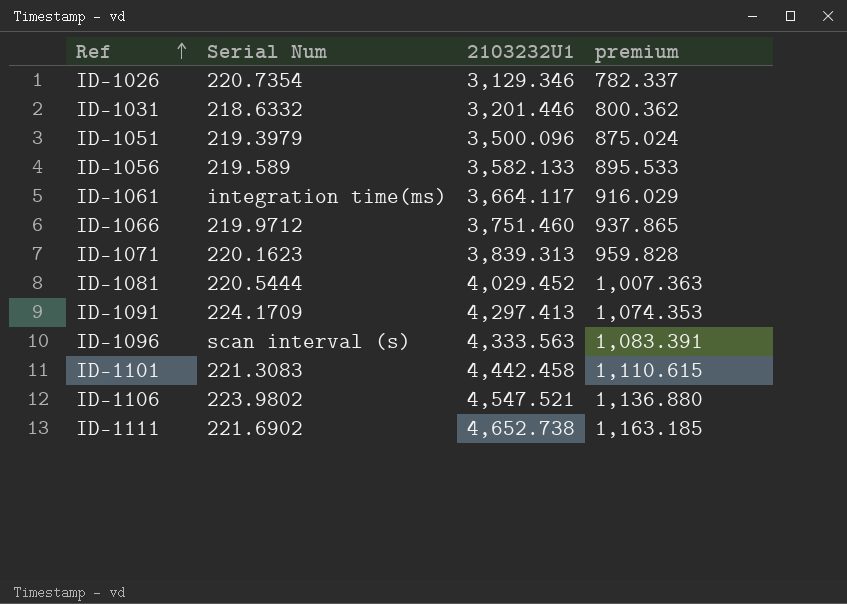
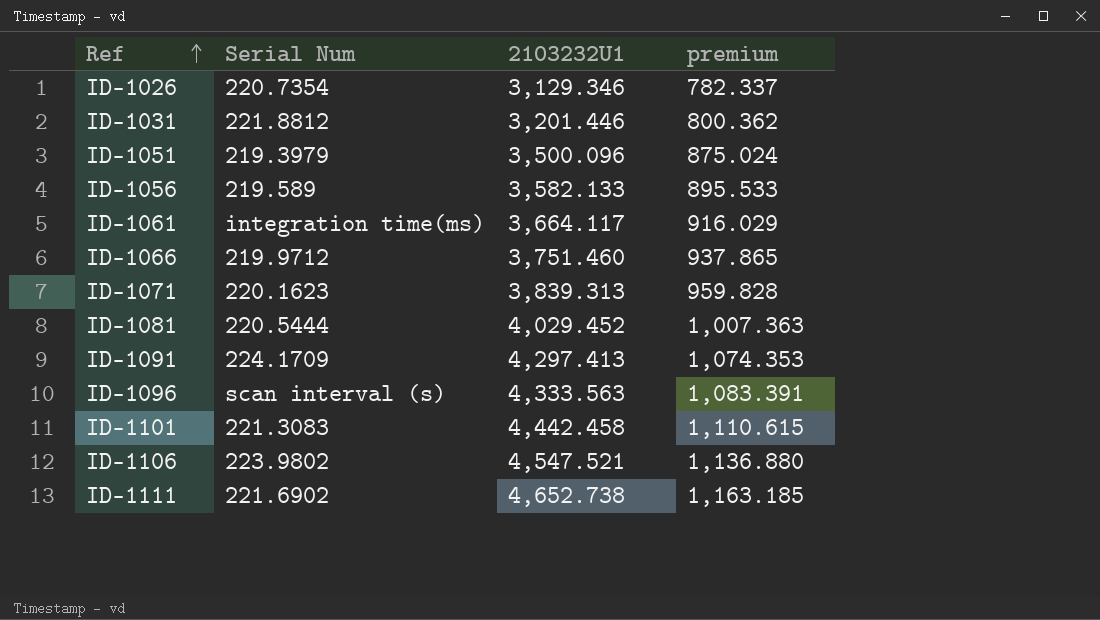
ID-1031 | Serial Num: 218.6332 -> 221.8812

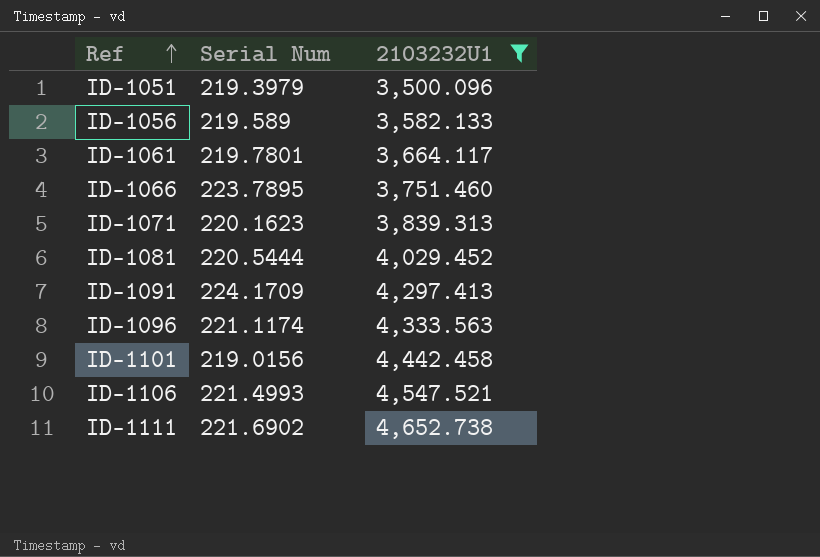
filter: none -> 2103232U1 >= 3,500.096
column premium | formula: [2103232U1] * 0.25 -> none
ID-1061 | Serial Num: integration time(ms) -> 219.7801
ID-1066 | Serial Num: 219.9712 -> 223.7895
ID-1096 | Serial Num: scan interval (s) -> 221.1174
ID-1101 | Serial Num: 221.3083 -> 219.0156
ID-1106 | Serial Num: 223.9802 -> 221.4993

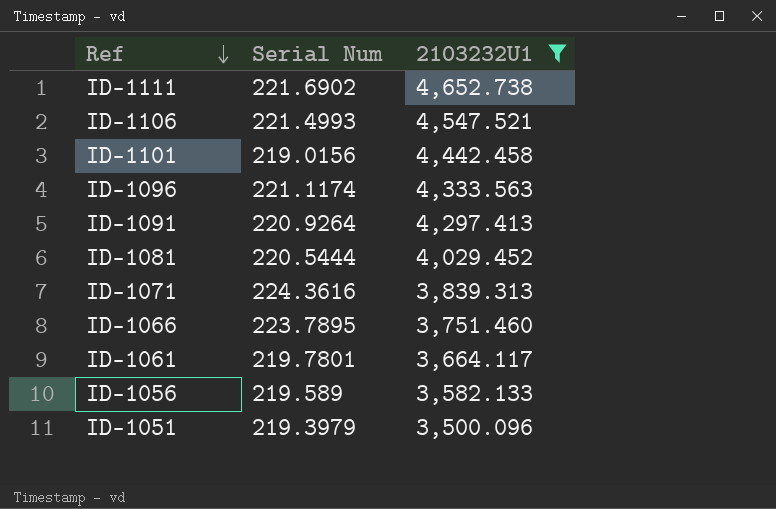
row order: Ref ascending -> Ref descending
ID-1091 | Serial Num: 224.1709 -> 220.9264
ID-1071 | Serial Num: 220.1623 -> 224.3616

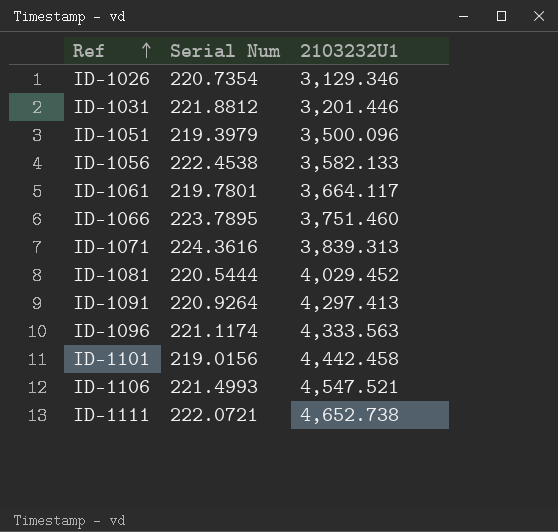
filter: 2103232U1 >= 3,500.096 -> none
row order: Ref descending -> Ref ascending
ID-1056 | Serial Num: 219.589 -> 222.4538
ID-1111 | Serial Num: 221.6902 -> 222.0721

